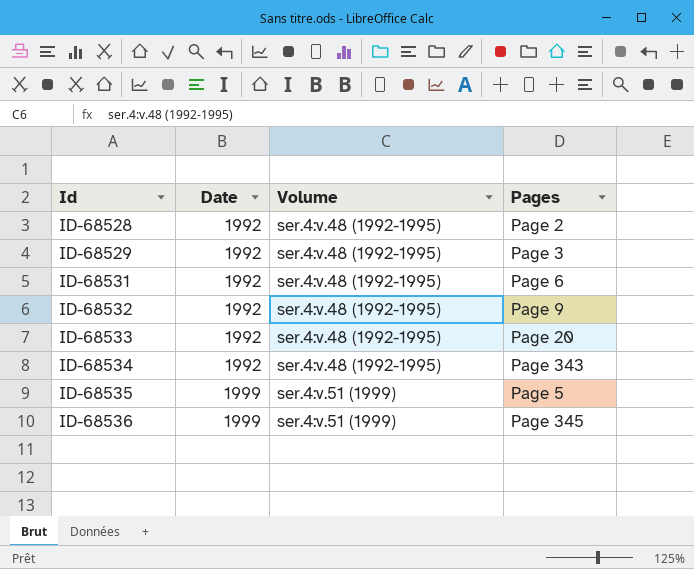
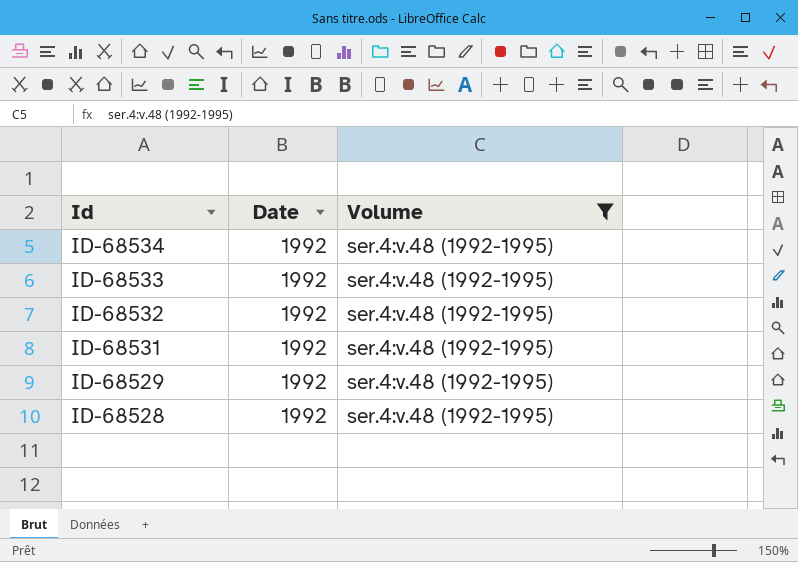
filter: none -> Volume = ser.4:v.48 (1992-1995)
row order: Id ascending -> Id descending
column Pages | position: 4 -> none

